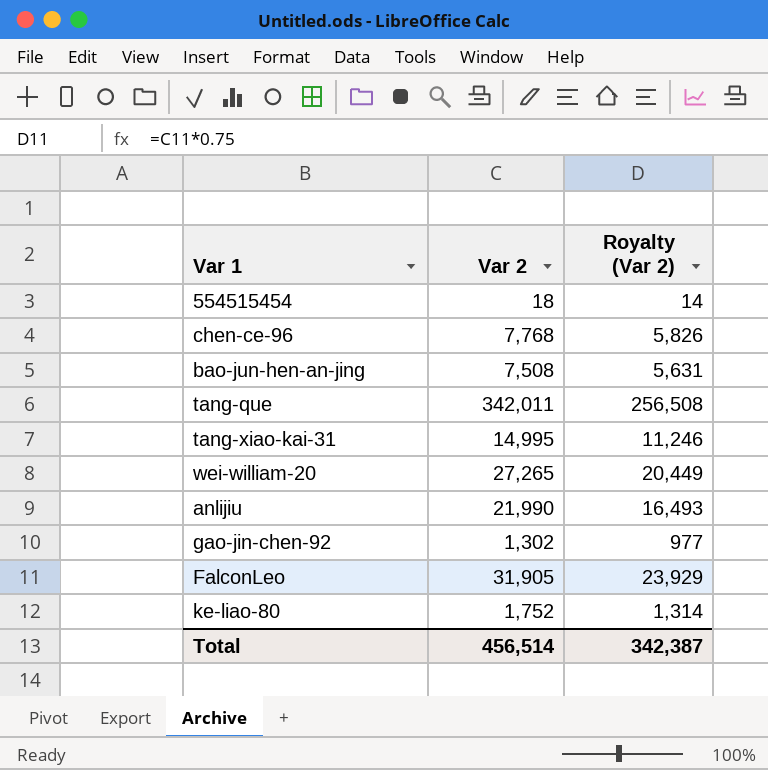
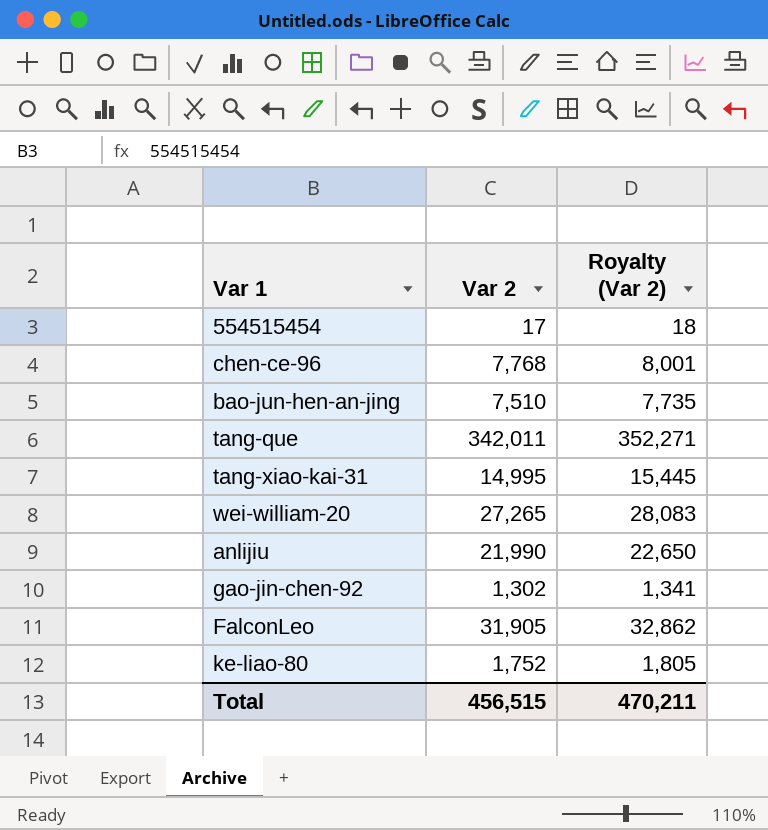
column Royalty (Var 2) | formula: [Var 2] * 0.75 -> [Var 2] * 1.03
554515454 | Var 2: 18 -> 17
bao-jun-hen-an-jing | Var 2: 7,508 -> 7,510
Total | Var 2: 456,514 -> 456,515
Total | Royalty (Var 2): 342,387 -> 470,211

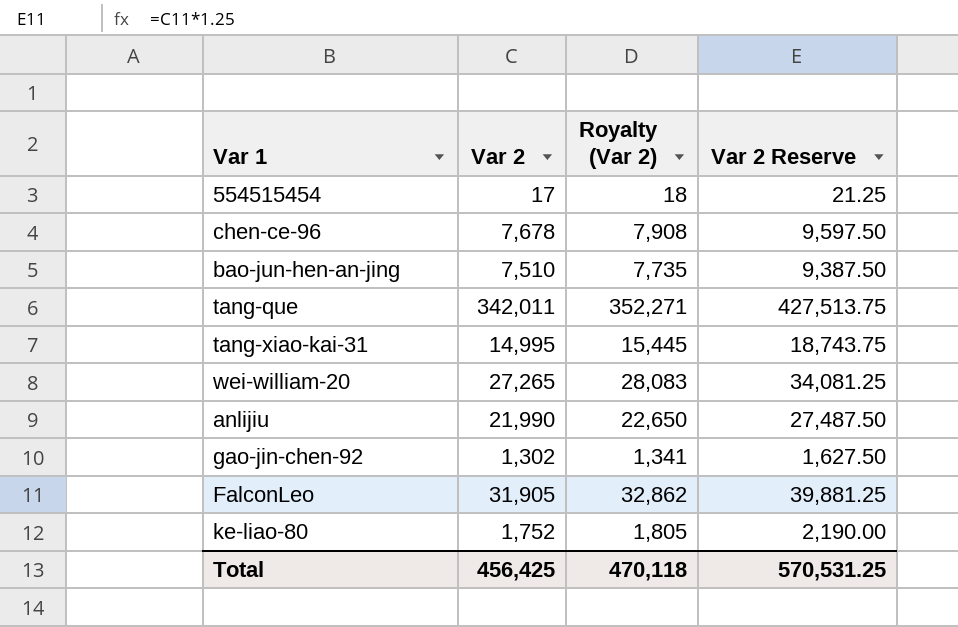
column Var 2 Reserve | formula: none -> [Var 2] * 1.25
chen-ce-96 | Var 2: 7,768 -> 7,678
chen-ce-96 | Royalty (Var 2): 8,001 -> 7,908
Total | Var 2: 456,515 -> 456,425
Total | Royalty (Var 2): 470,211 -> 470,118

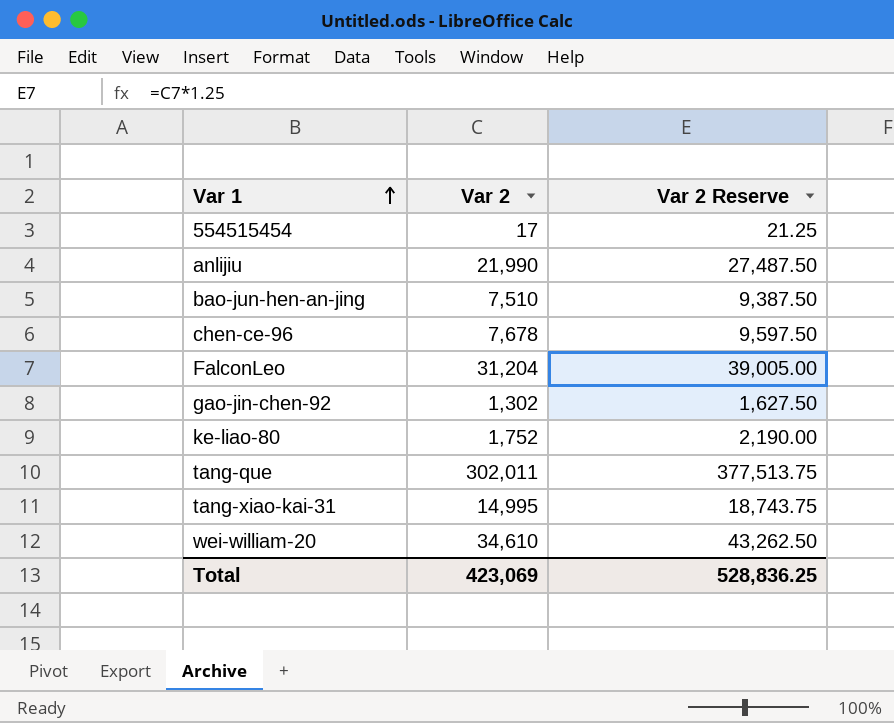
row order: none -> Var 1 ascending
column Royalty (Var 2) | formula: [Var 2] * 1.03 -> none
FalconLeo | Var 2: 31,905 -> 31,204
FalconLeo | Var 2 Reserve: 39,881.25 -> 39,005.00
tang-que | Var 2: 342,011 -> 302,011
tang-que | Var 2 Reserve: 427,513.75 -> 377,513.75
wei-william-20 | Var 2: 27,265 -> 34,610
wei-william-20 | Var 2 Reserve: 34,081.25 -> 43,262.50
Total | Var 2: 456,425 -> 423,069
Total | Var 2 Reserve: 570,531.25 -> 528,836.25

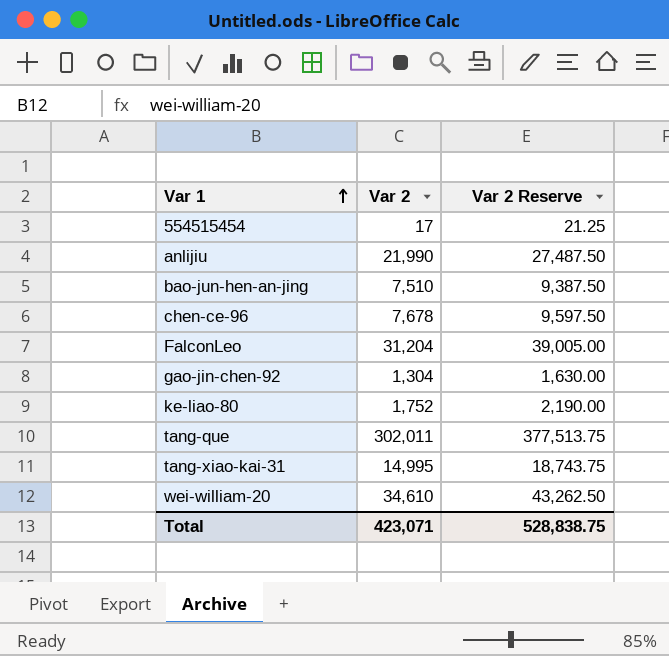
gao-jin-chen-92 | Var 2: 1,302 -> 1,304
gao-jin-chen-92 | Var 2 Reserve: 1,627.50 -> 1,630.00
Total | Var 2: 423,069 -> 423,071
Total | Var 2 Reserve: 528,836.25 -> 528,838.75

